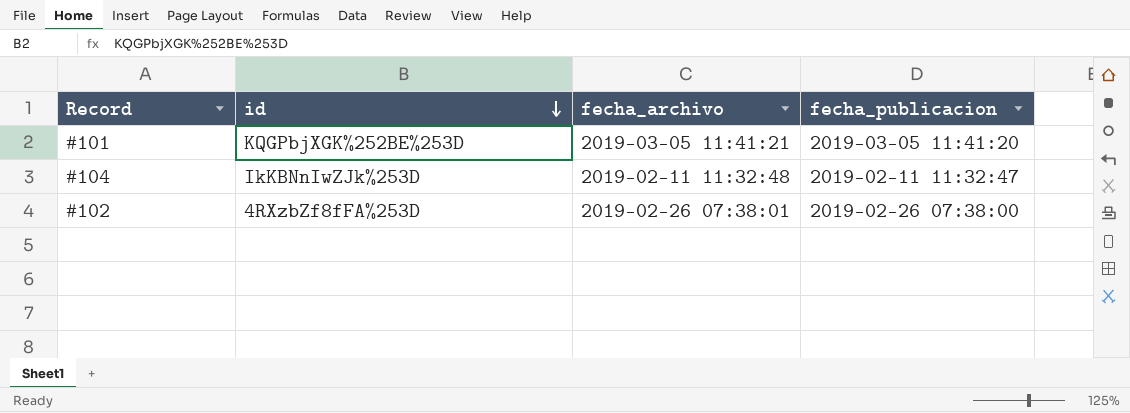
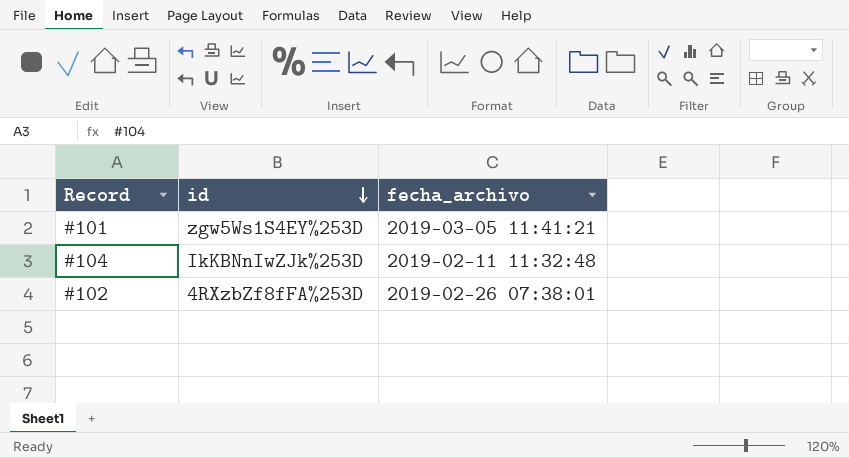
column fecha_publicacion | position: 4 -> none
#101 | id: KQGPbjXGK%252BE%253D -> zgw5Ws1S4EY%253D

